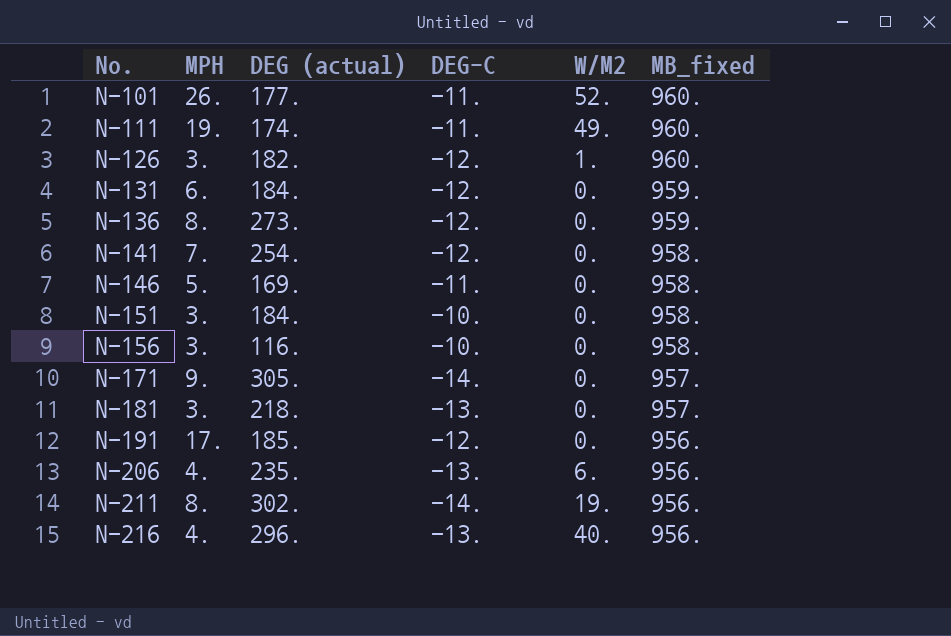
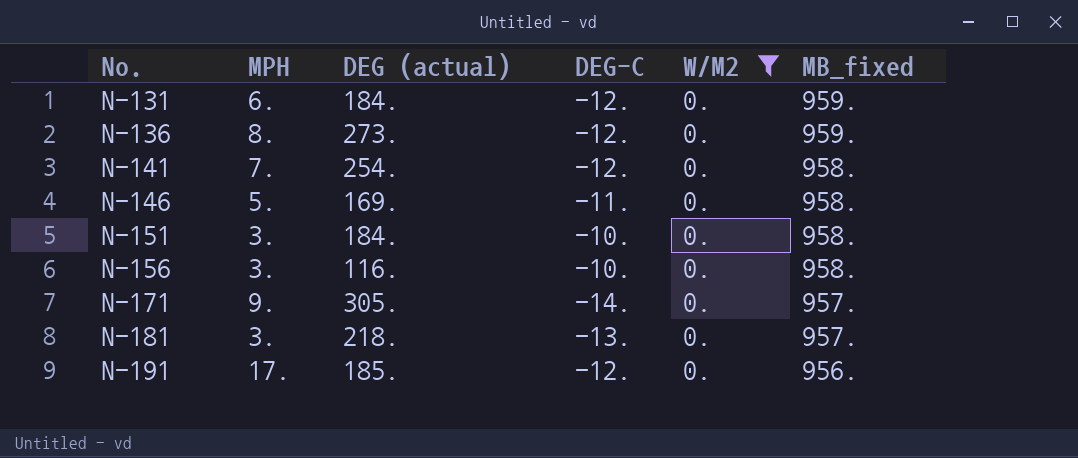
filter: none -> W/M2 = 0.

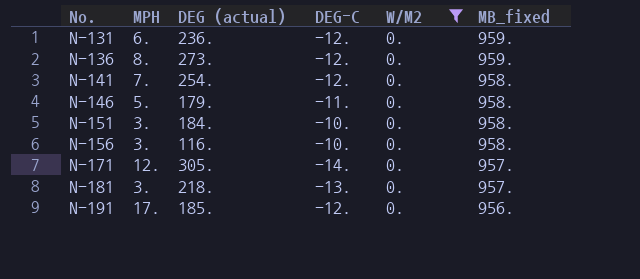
N-131 | DEG (actual): 184. -> 236.
N-146 | DEG (actual): 169. -> 179.
N-171 | MPH: 9. -> 12.

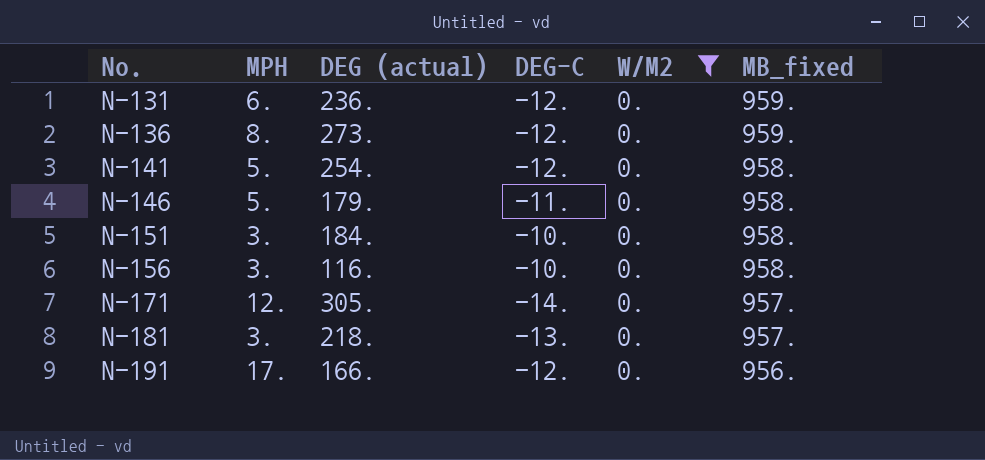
N-141 | MPH: 7. -> 5.
N-191 | DEG (actual): 185. -> 166.

